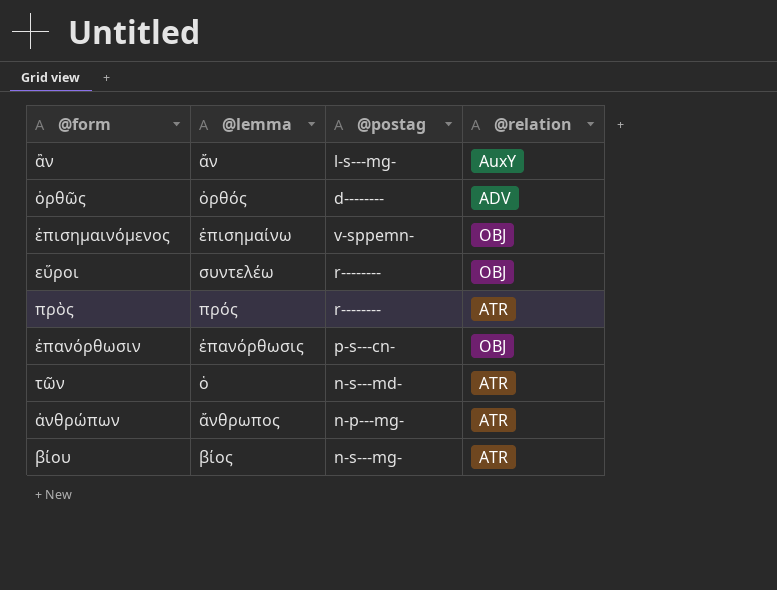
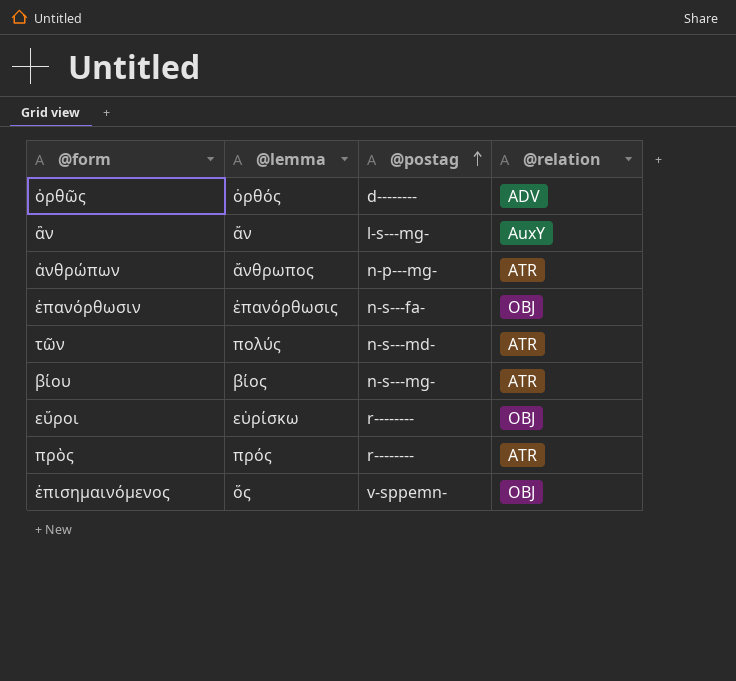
row order: none -> @postag ascending
ἐπανόρθωσιν | @postag: p-s---cn- -> n-s---fa-
τῶν | @lemma: ὁ -> πολύς
εὕροι | @lemma: συντελέω -> εὑρίσκω
ἐπισημαινόμενος | @lemma: ἐπισημαίνω -> ὅς

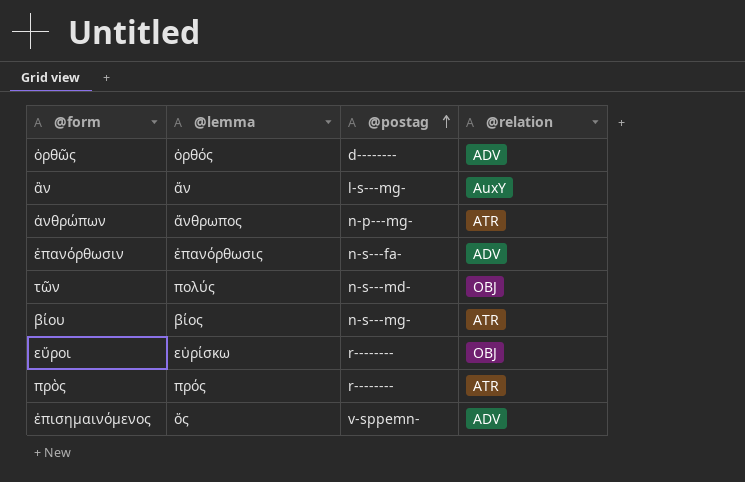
ἐπανόρθωσιν | @relation: OBJ -> ADV
τῶν | @relation: ATR -> OBJ
ἐπισημαινόμενος | @relation: OBJ -> ADV

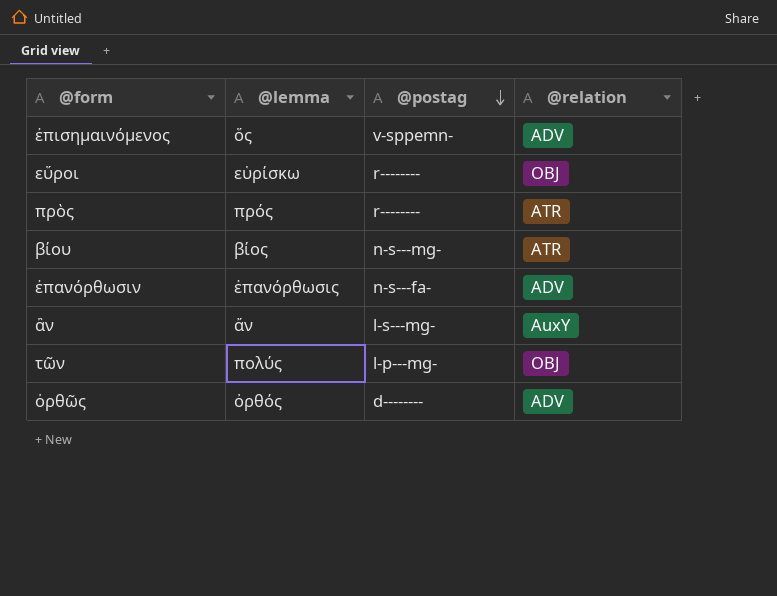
row order: @postag ascending -> @postag descending
row ἀνθρώπων: ἄνθρωπος | n-p---mg- | ATR -> none
τῶν | @postag: n-s---md- -> l-p---mg-

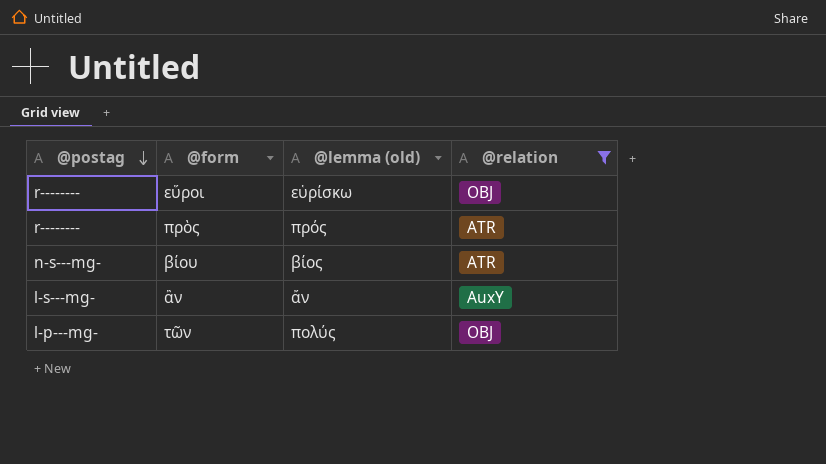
filter: none -> @relation != ADV
column @postag | position: 3 -> 1
column name: @lemma -> @lemma (old)

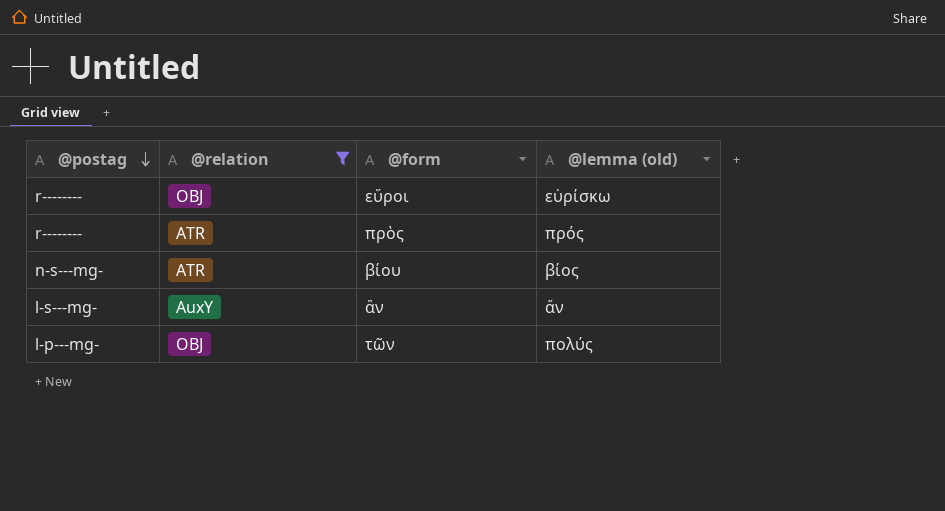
column @relation | position: 4 -> 2

